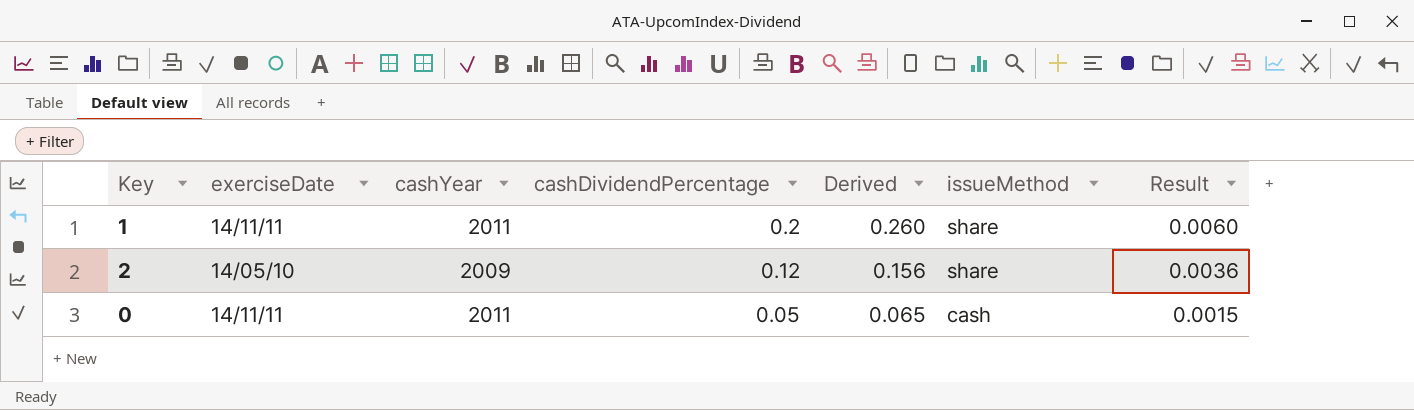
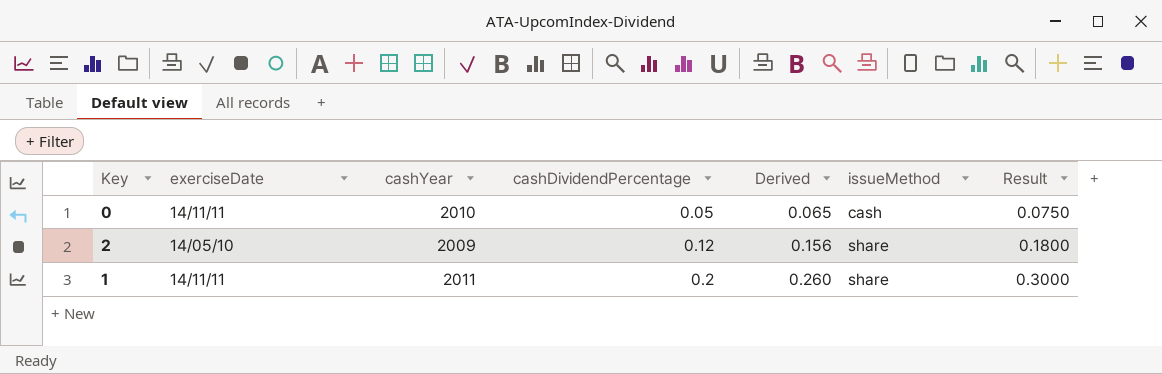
row order: cashDividendPercentage descending -> cashDividendPercentage ascending
column Result | formula: [cashDividendPercentage] * 0.03 -> [cashDividendPercentage] * 1.5
0 | cashYear: 2011 -> 2010

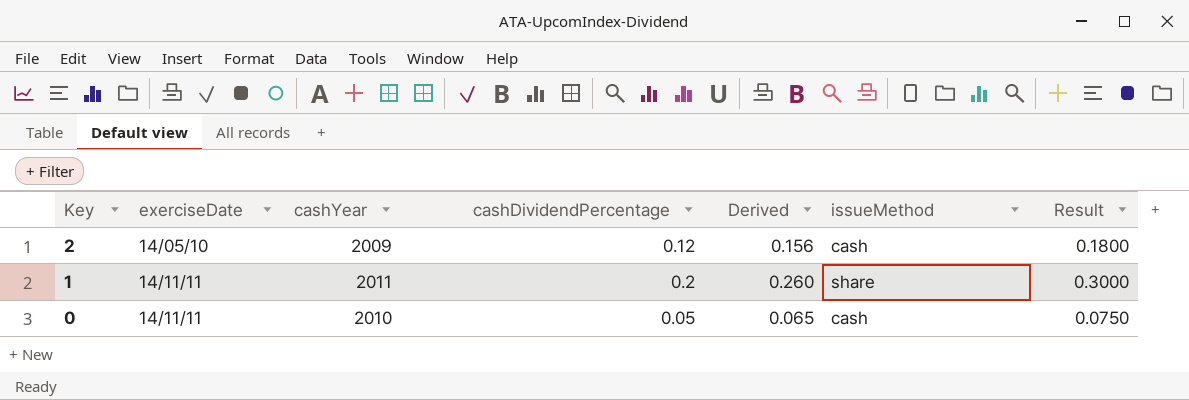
row order: cashDividendPercentage ascending -> Key descending
2 | issueMethod: share -> cash

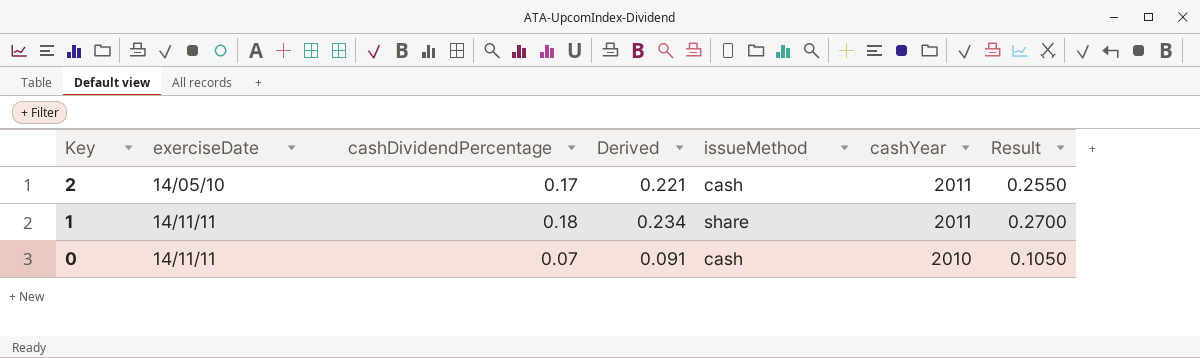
column cashYear | position: 3 -> 6
2 | cashDividendPercentage: 0.12 -> 0.17
2 | Derived: 0.156 -> 0.221
2 | cashYear: 2009 -> 2011
2 | Result: 0.1800 -> 0.2550
1 | cashDividendPercentage: 0.2 -> 0.18
1 | Derived: 0.260 -> 0.234
1 | Result: 0.3000 -> 0.2700
0 | cashDividendPercentage: 0.05 -> 0.07
0 | Derived: 0.065 -> 0.091
0 | Result: 0.0750 -> 0.1050

